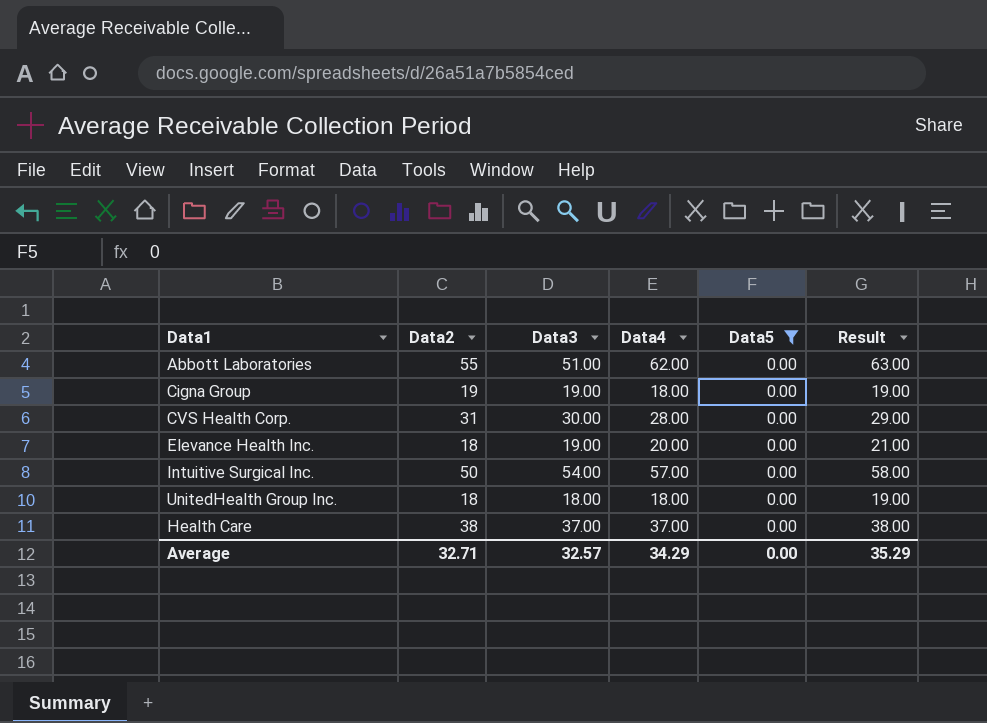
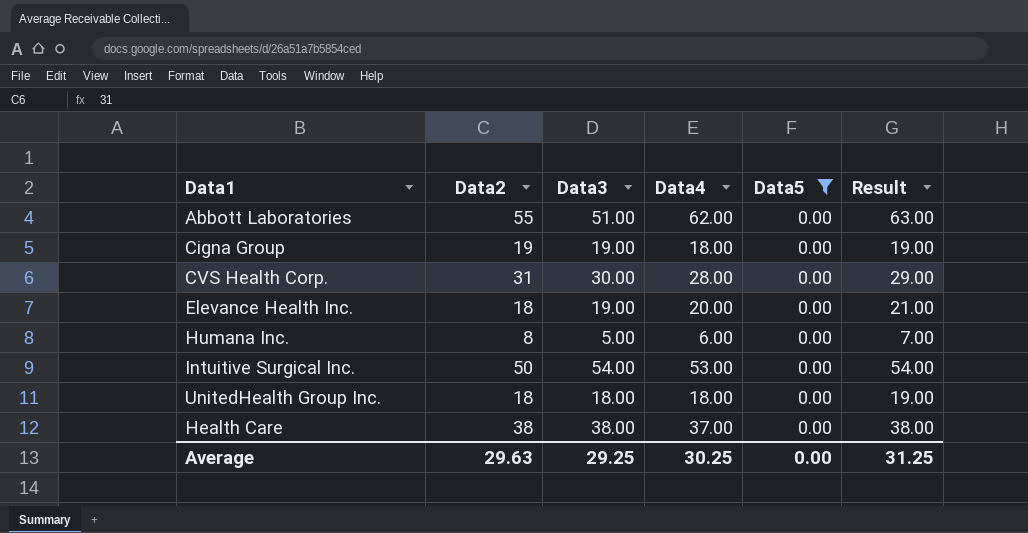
row Humana Inc.: none -> 8 | 5.00 | 6.00 | 0.00 | 7.00
Intuitive Surgical Inc. | Data4: 57.00 -> 53.00
Intuitive Surgical Inc. | Result: 58.00 -> 54.00
Health Care | Data3: 37.00 -> 38.00
Average | Data2: 32.71 -> 29.63
Average | Data3: 32.57 -> 29.25
Average | Data4: 34.29 -> 30.25
Average | Result: 35.29 -> 31.25

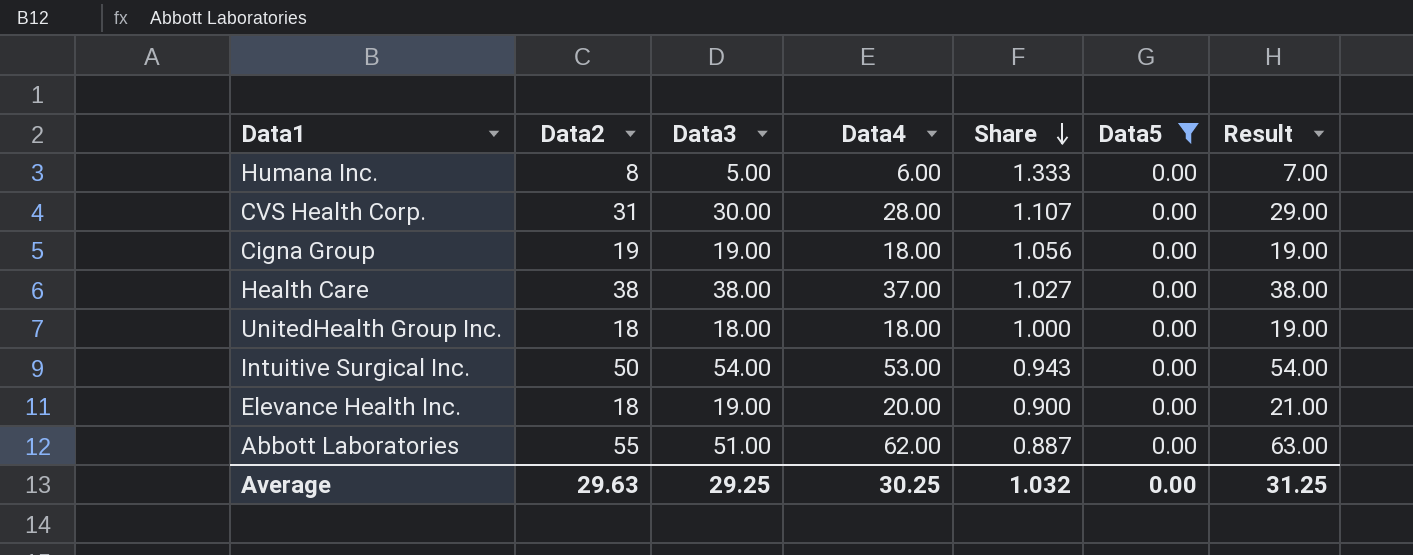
row order: none -> Share descending
column Share | formula: none -> [Data2] / [Data4]

